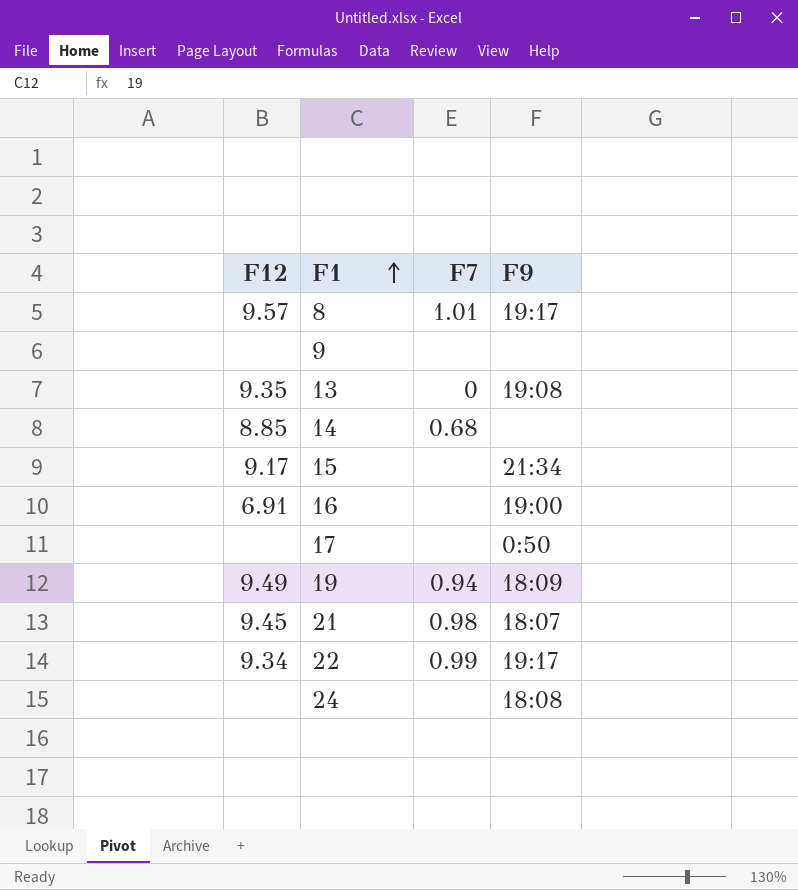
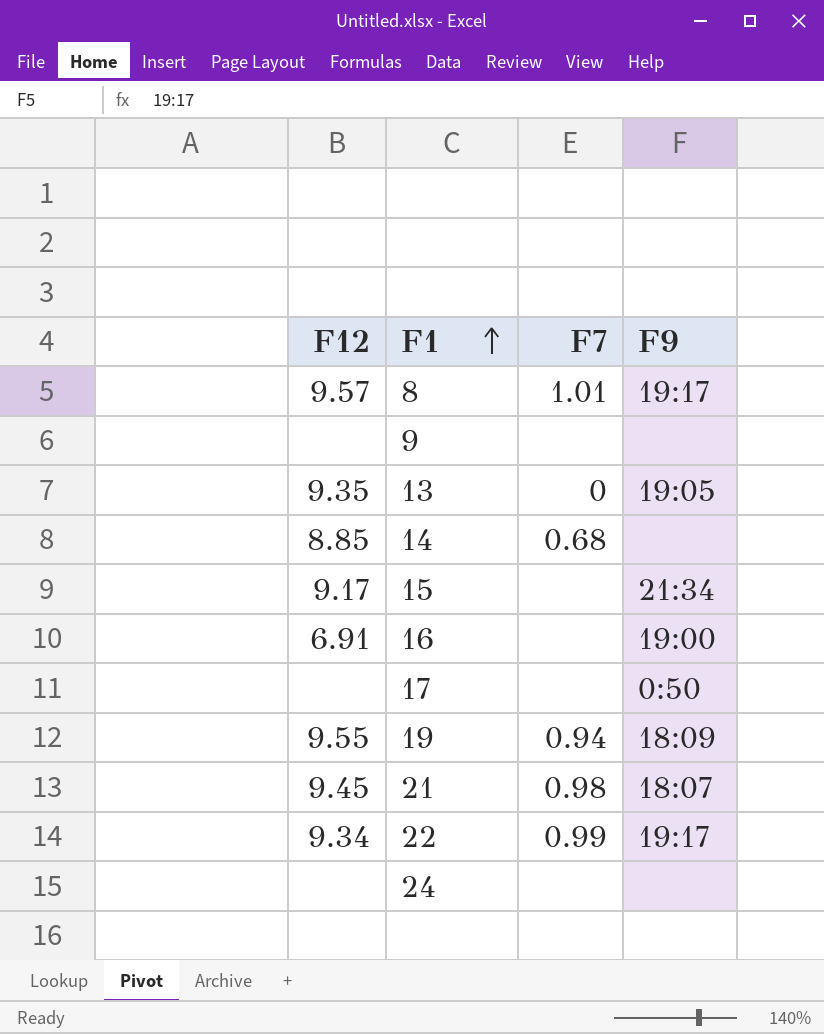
13 | F9: 19:08 -> 19:05
19 | F12: 9.49 -> 9.55
24 | F9: 18:08 -> none

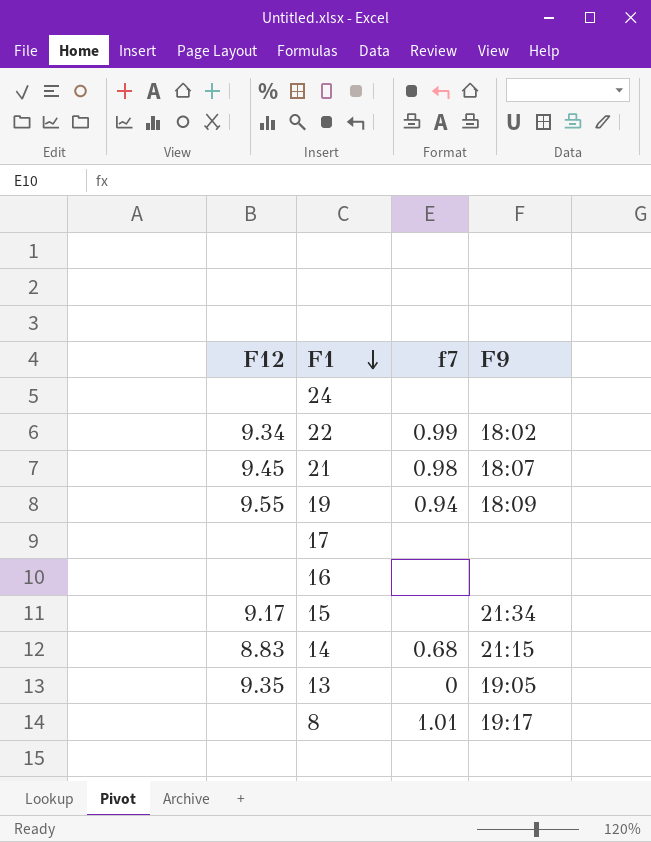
row order: F1 ascending -> F1 descending
column name: F7 -> f7
row 9: none | none | none -> none
22 | F9: 19:17 -> 18:02
17 | F9: 0:50 -> none
16 | F12: 6.91 -> none
16 | F9: 19:00 -> none
14 | F12: 8.85 -> 8.83
14 | F9: none -> 21:15
8 | F12: 9.57 -> none

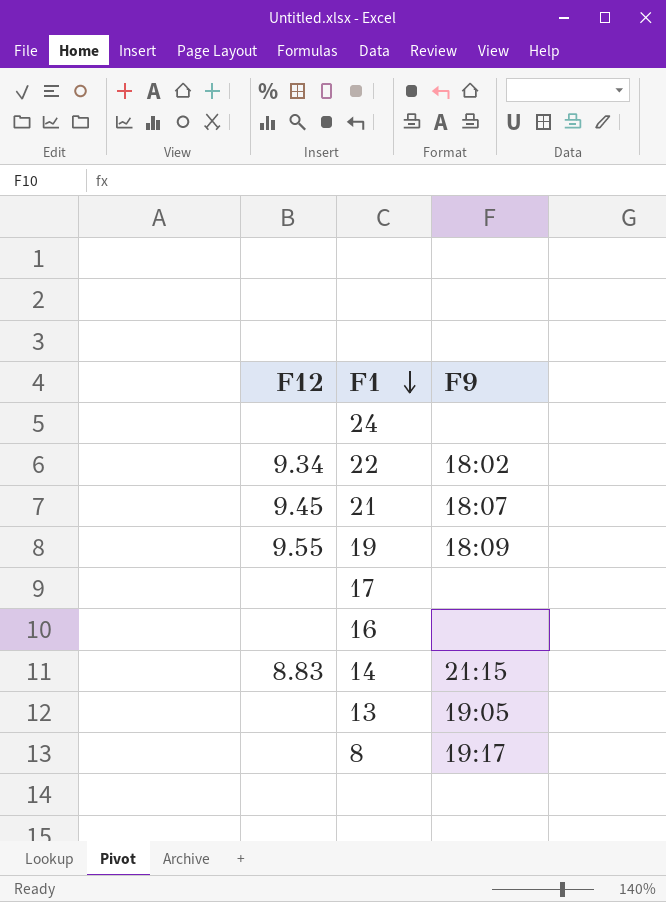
column f7 | position: 3 -> none
row 15: 9.17 | none | 21:34 -> none
13 | F12: 9.35 -> none

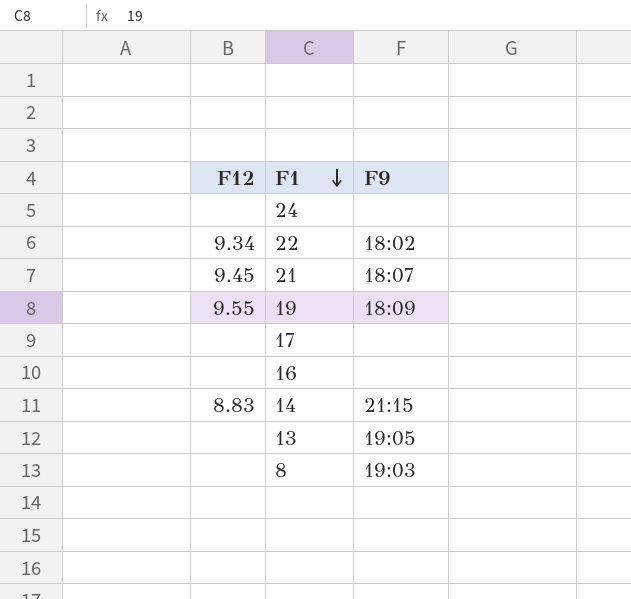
8 | F9: 19:17 -> 19:03

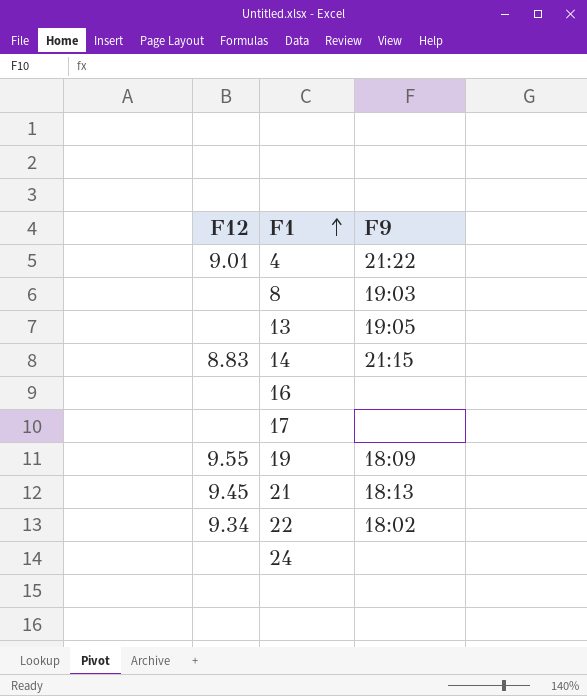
row order: F1 descending -> F1 ascending
row 4: none -> 9.01 | 21:22
21 | F9: 18:07 -> 18:13

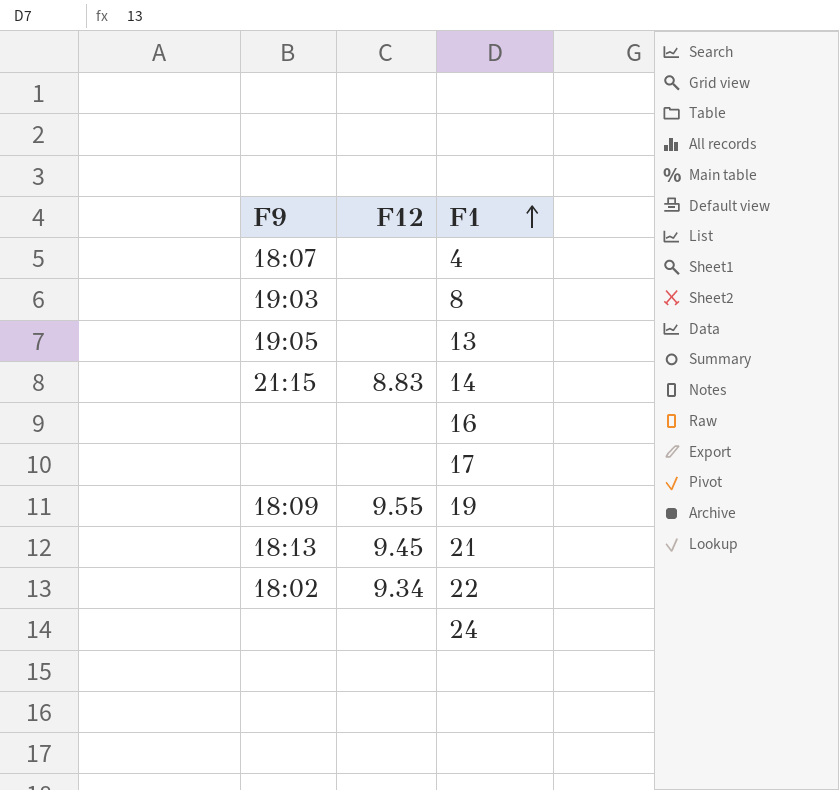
column F9 | position: 3 -> 1
4 | F9: 21:22 -> 18:07
4 | F12: 9.01 -> none

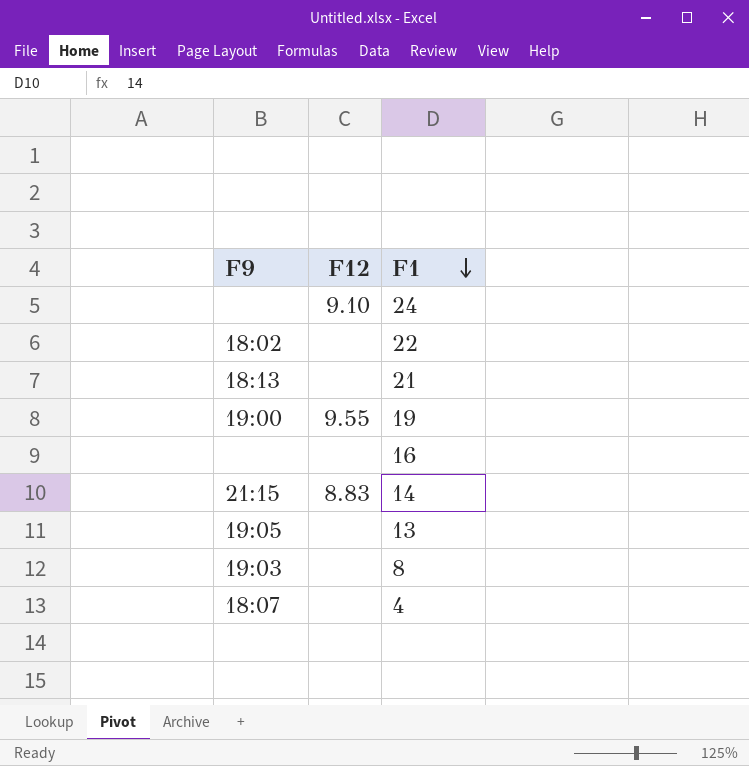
row order: F1 ascending -> F1 descending
row 17: none | none -> none
24 | F12: none -> 9.10
22 | F12: 9.34 -> none
21 | F12: 9.45 -> none
19 | F9: 18:09 -> 19:00

